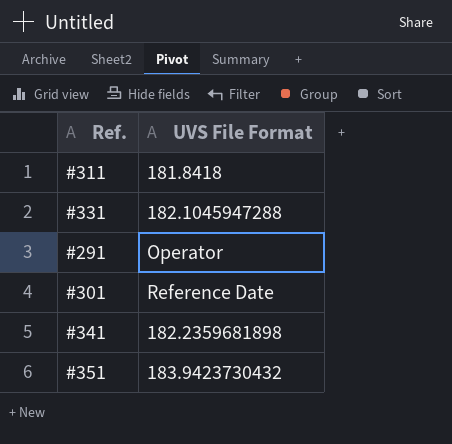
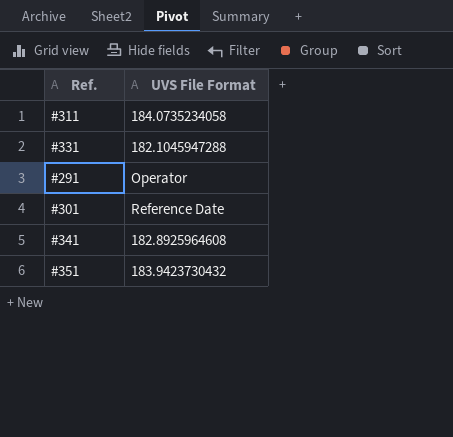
#311 | UVS File Format: 181.8418 -> 184.0735234058
#341 | UVS File Format: 182.2359681898 -> 182.8925964608

